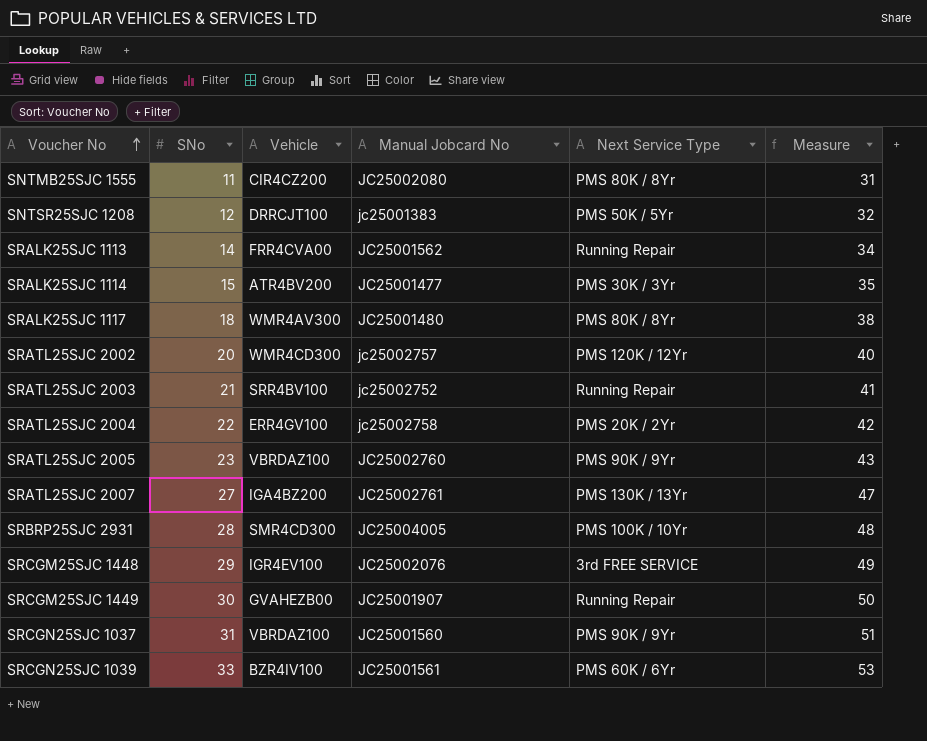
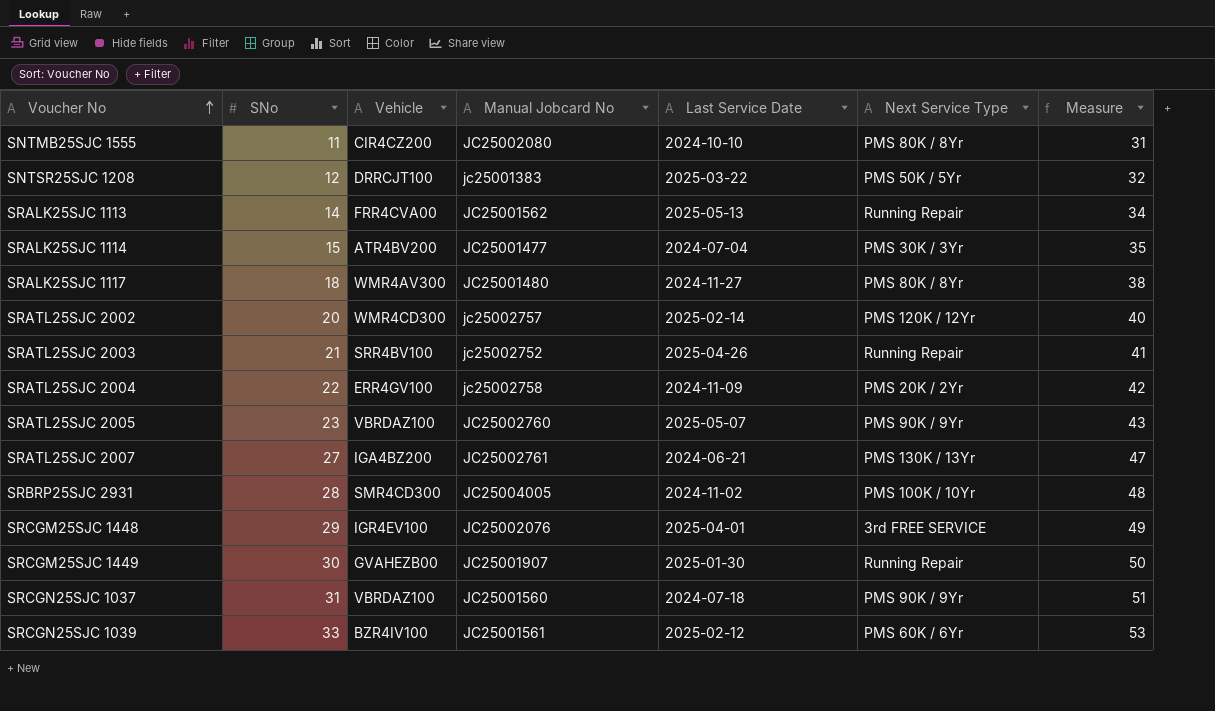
column Last Service Date | position: none -> 5

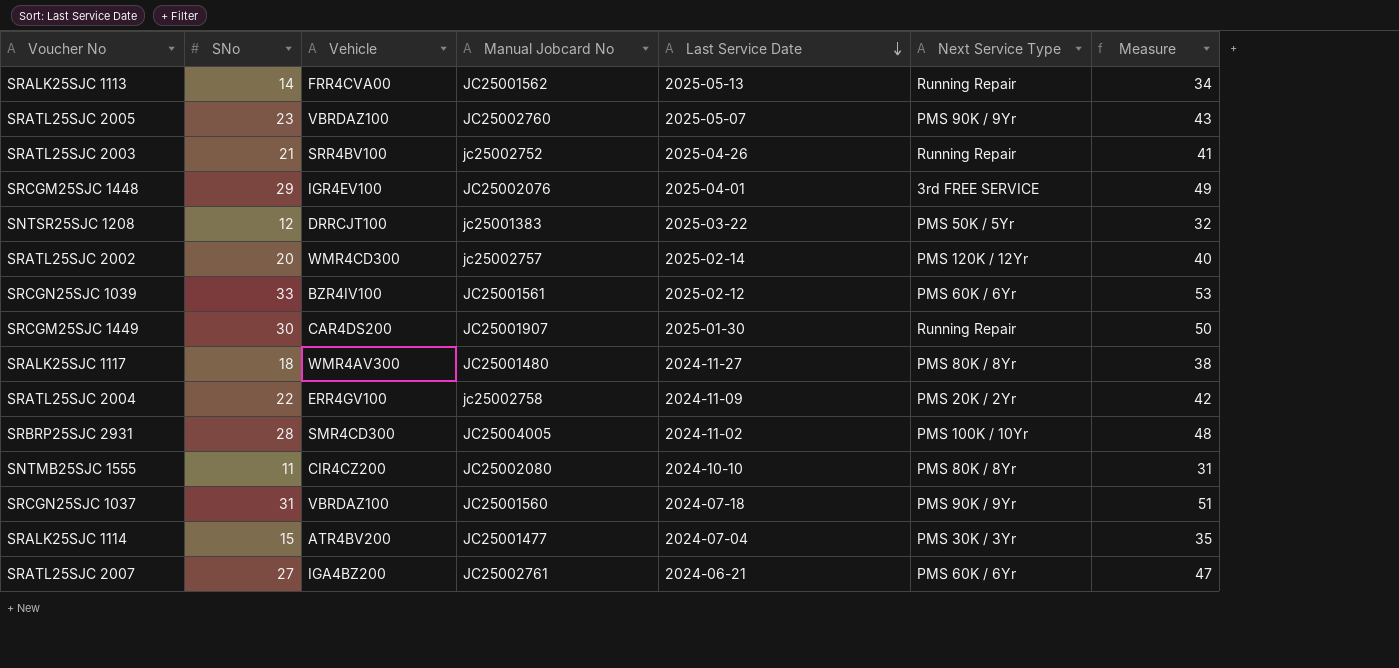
row order: Voucher No ascending -> Last Service Date descending
SRCGM25SJC 1449 | Vehicle: GVAHEZB00 -> CAR4DS200
SRATL25SJC 2007 | Next Service Type: PMS 130K / 13Yr -> PMS 60K / 6Yr

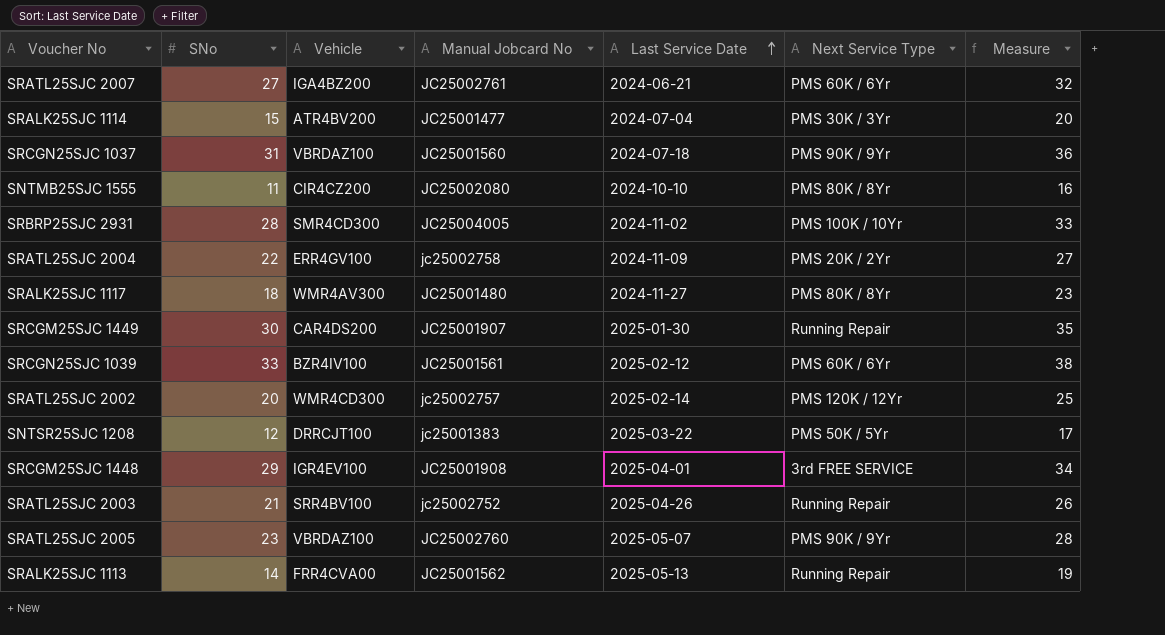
row order: Last Service Date descending -> Last Service Date ascending
column Measure | formula: [SNo] + 20 -> [SNo] + 5
SRCGM25SJC 1448 | Manual Jobcard No: JC25002076 -> JC25001908

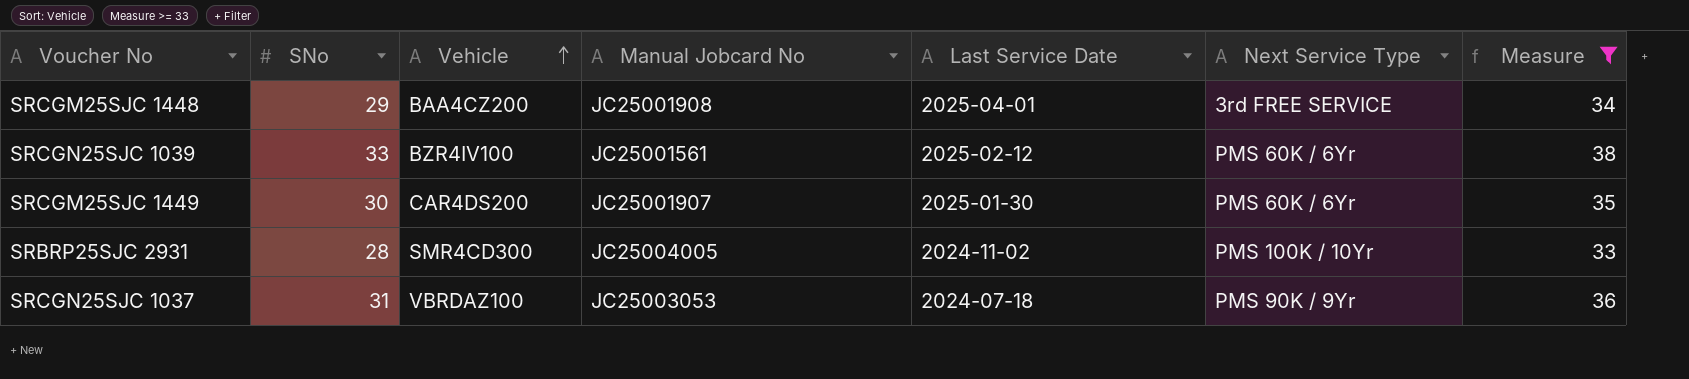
filter: none -> Measure >= 33
row order: Last Service Date ascending -> Vehicle ascending
SRCGM25SJC 1448 | Vehicle: IGR4EV100 -> BAA4CZ200
SRCGM25SJC 1449 | Next Service Type: Running Repair -> PMS 60K / 6Yr
SRCGN25SJC 1037 | Manual Jobcard No: JC25001560 -> JC25003053

